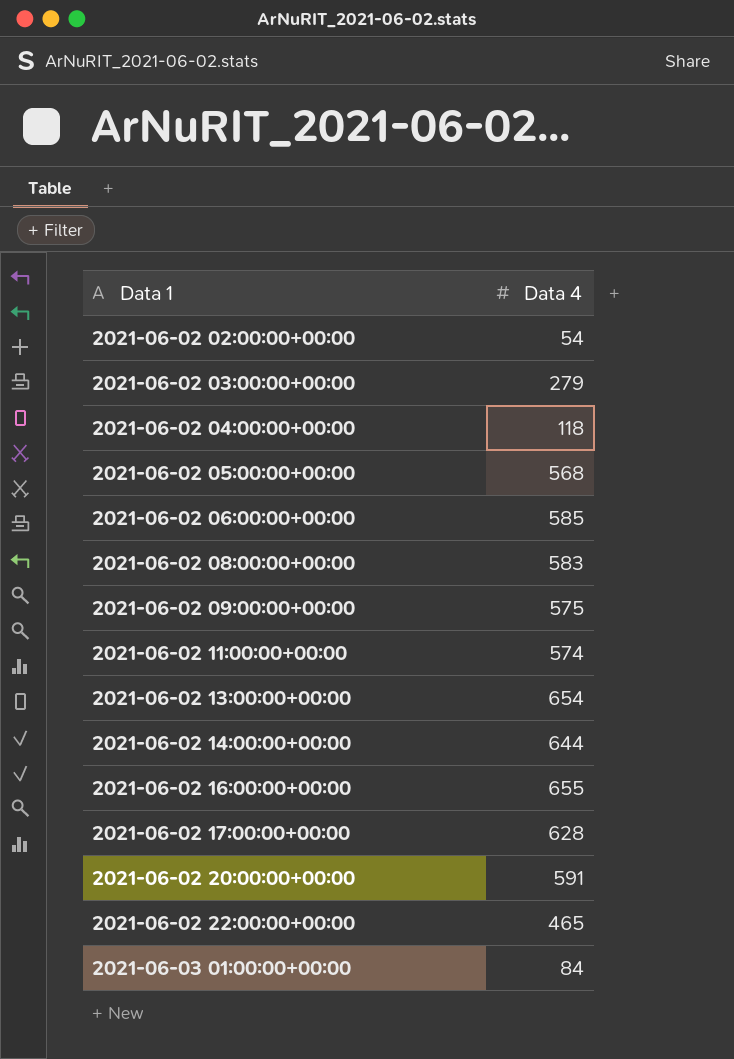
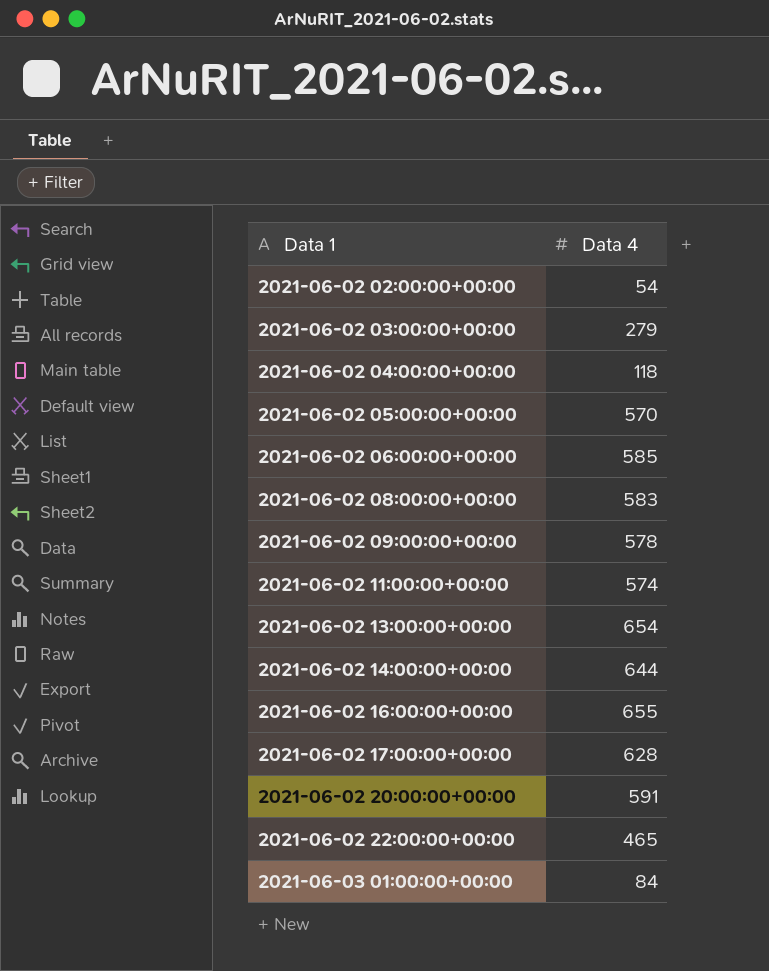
2021-06-02 05:00:00+00:00 | Data 4: 568 -> 570
2021-06-02 09:00:00+00:00 | Data 4: 575 -> 578

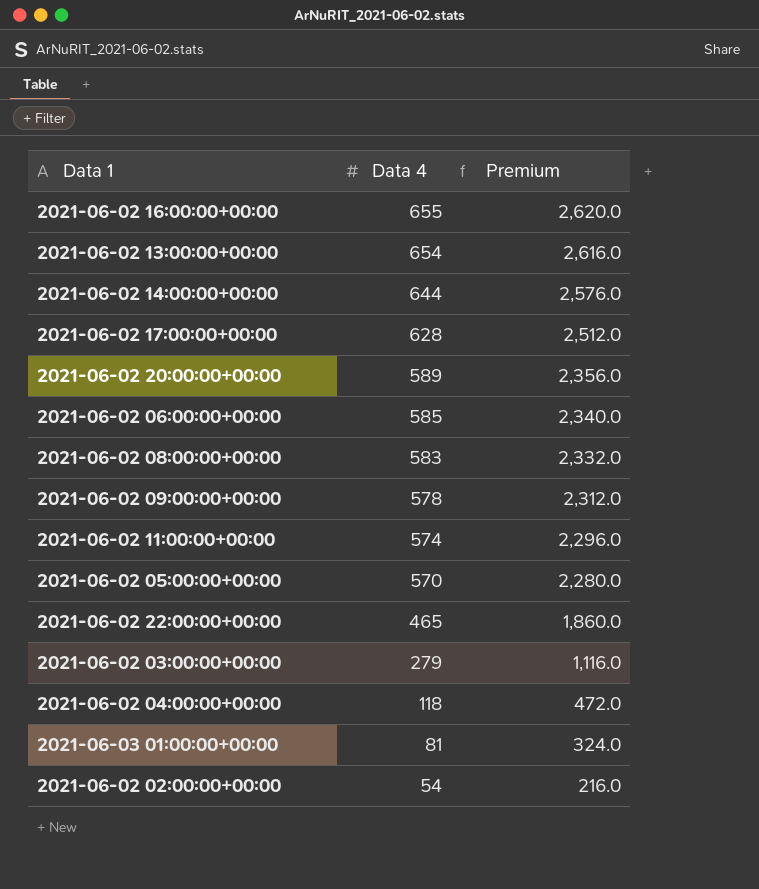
row order: Data 1 ascending -> Data 4 descending
column Premium | formula: none -> [Data 4] * 4
2021-06-02 20:00:00+00:00 | Data 4: 591 -> 589
2021-06-03 01:00:00+00:00 | Data 4: 84 -> 81

